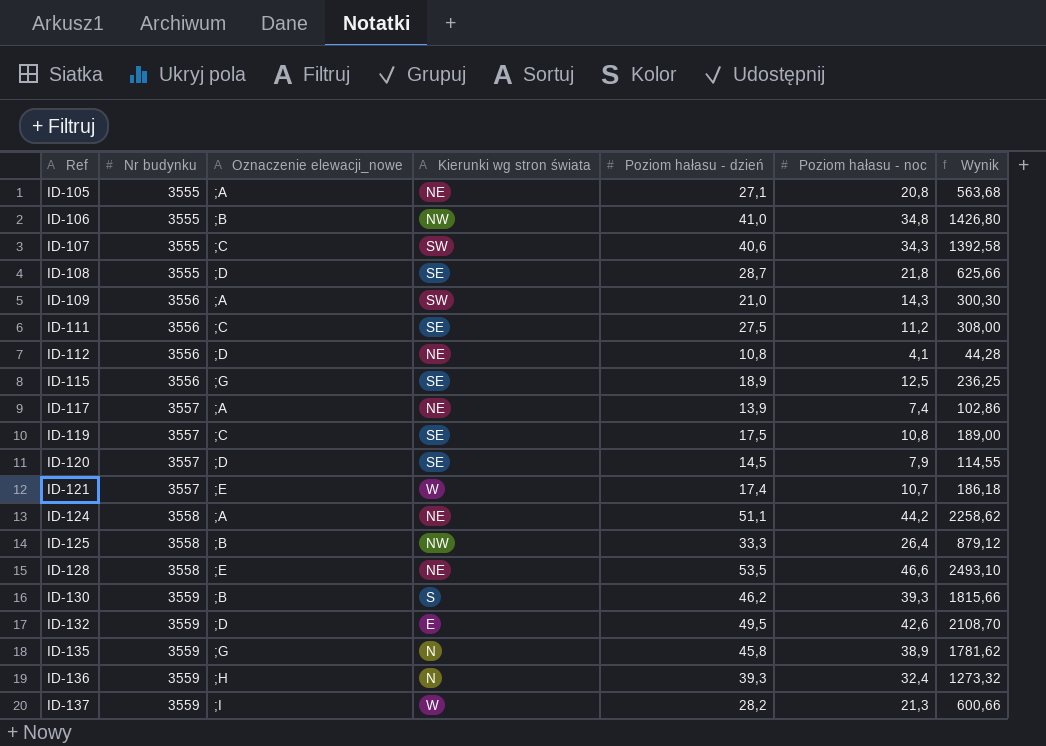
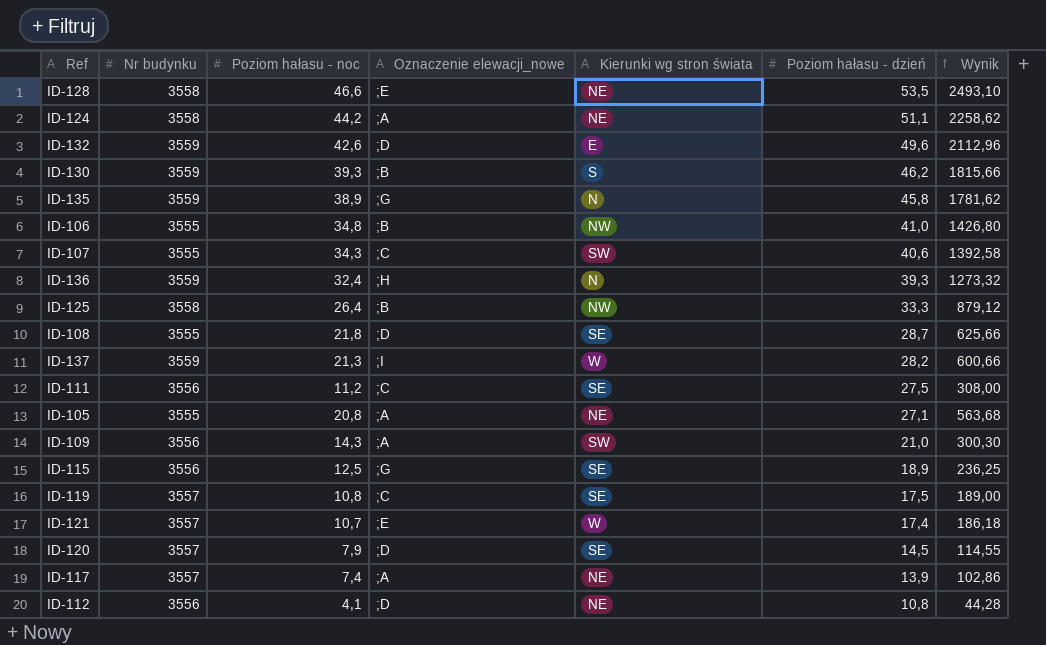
row order: Ref ascending -> Poziom hałasu - dzień descending
column Poziom hałasu - noc | position: 6 -> 3
ID-132 | Poziom hałasu - dzień: 49,5 -> 49,6
ID-132 | Wynik: 2108,70 -> 2112,96

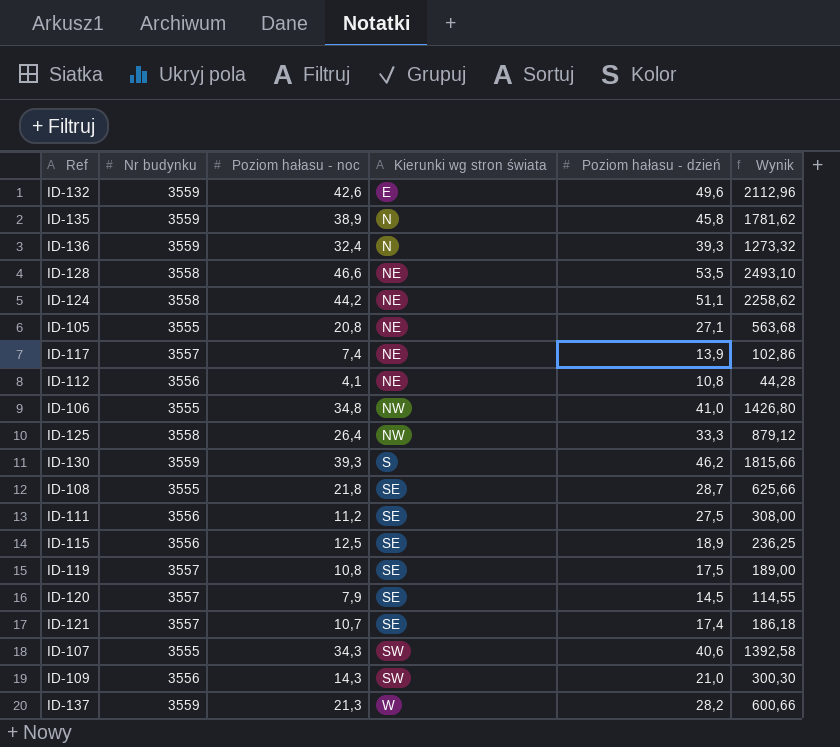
row order: Poziom hałasu - dzień descending -> Kierunki wg stron świata ascending
column Oznaczenie elewacji_nowe | position: 4 -> none
ID-121 | Kierunki wg stron świata: W -> SE

